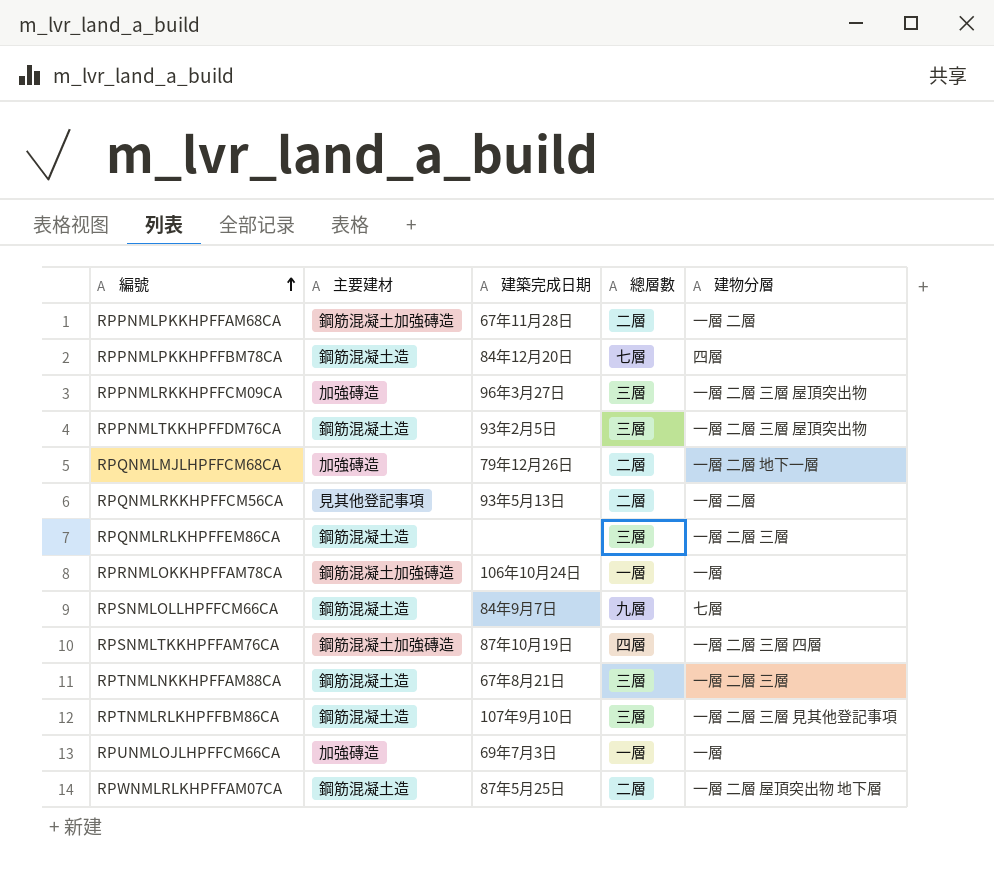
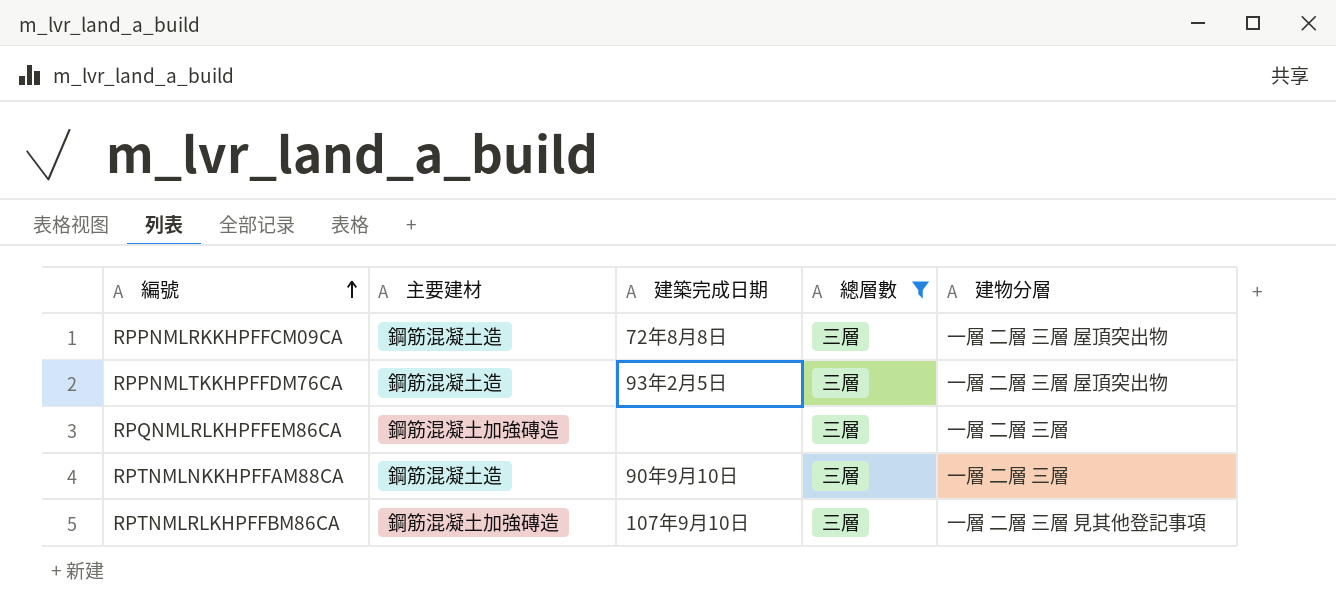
filter: none -> 總層數 = 三層
RPPNMLRKKHPFFCM09CA | 主要建材: 加強磚造 -> 鋼筋混凝土造
RPPNMLRKKHPFFCM09CA | 建築完成日期: 96年3月27日 -> 72年8月8日
RPQNMLRLKHPFFEM86CA | 主要建材: 鋼筋混凝土造 -> 鋼筋混凝土加強磚造
RPTNMLNKKHPFFAM88CA | 建築完成日期: 67年8月21日 -> 90年9月10日
RPTNMLRLKHPFFBM86CA | 主要建材: 鋼筋混凝土造 -> 鋼筋混凝土加強磚造

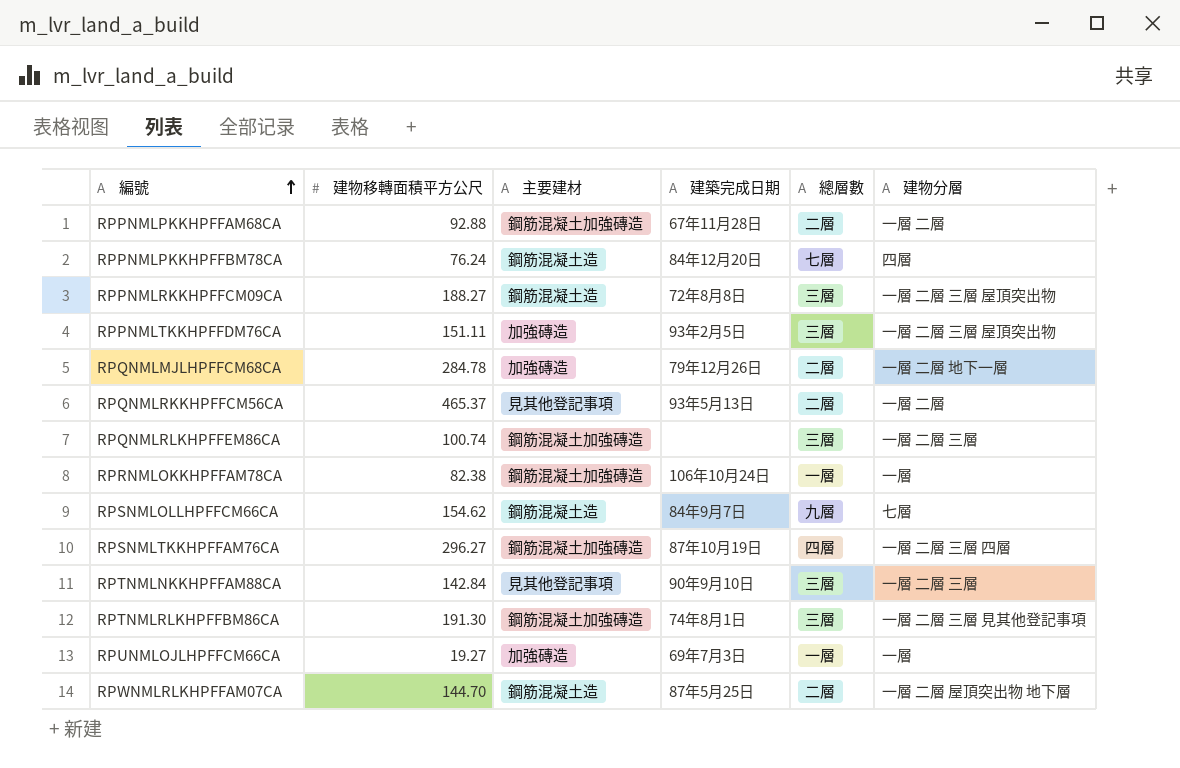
filter: 總層數 = 三層 -> none
column 建物移轉面積平方公尺 | position: none -> 2
RPPNMLTKKHPFFDM76CA | 主要建材: 鋼筋混凝土造 -> 加強磚造
RPTNMLNKKHPFFAM88CA | 主要建材: 鋼筋混凝土造 -> 見其他登記事項
RPTNMLRLKHPFFBM86CA | 建築完成日期: 107年9月10日 -> 74年8月1日

